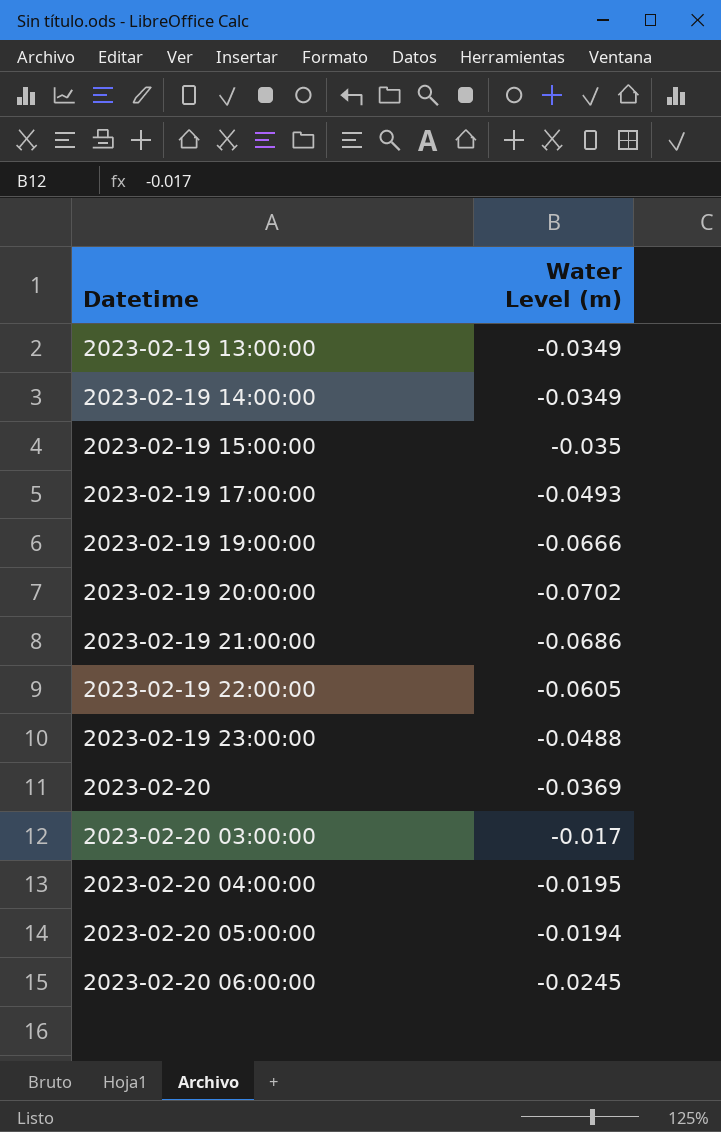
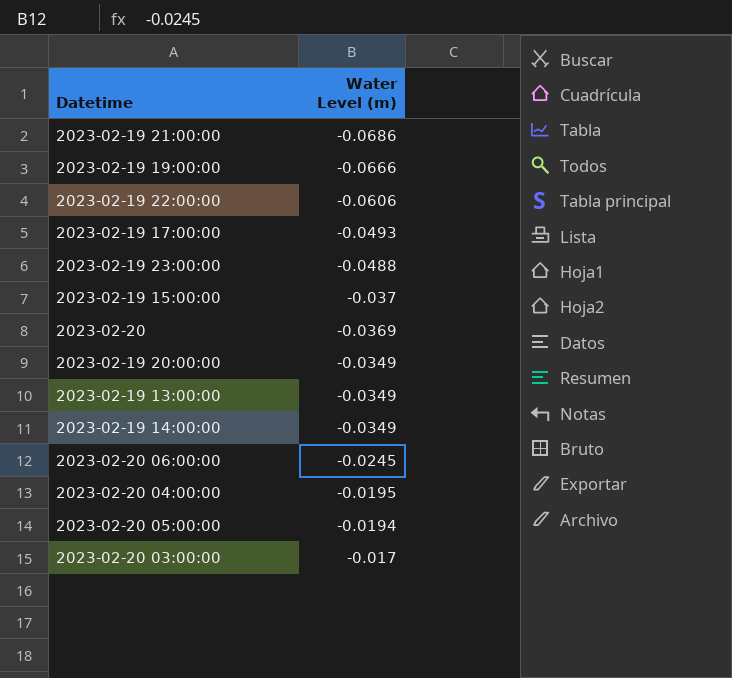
row order: Datetime ascending -> Water Level (m) ascending
2023-02-19 22:00:00 | Water Level (m): -0.0605 -> -0.0606
2023-02-19 15:00:00 | Water Level (m): -0.035 -> -0.037
2023-02-19 20:00:00 | Water Level (m): -0.0702 -> -0.0349

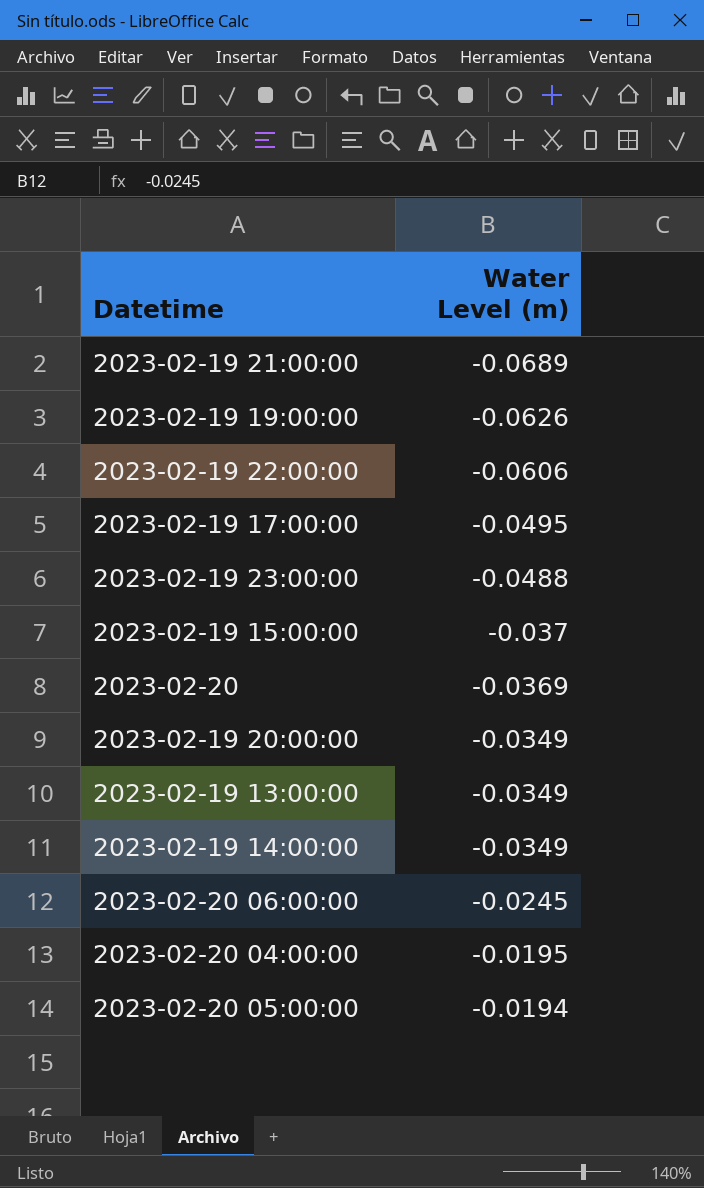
row 2023-02-20 03:00:00: -0.017 -> none
2023-02-19 21:00:00 | Water Level (m): -0.0686 -> -0.0689
2023-02-19 19:00:00 | Water Level (m): -0.0666 -> -0.0626
2023-02-19 17:00:00 | Water Level (m): -0.0493 -> -0.0495

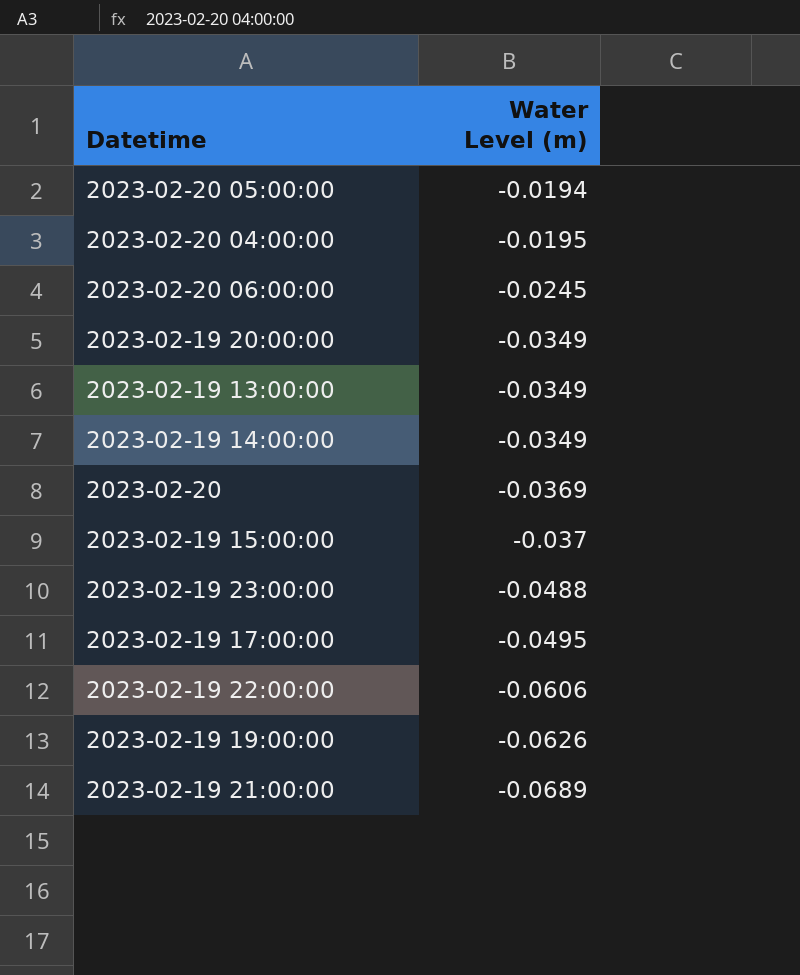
row order: Water Level (m) ascending -> Water Level (m) descending

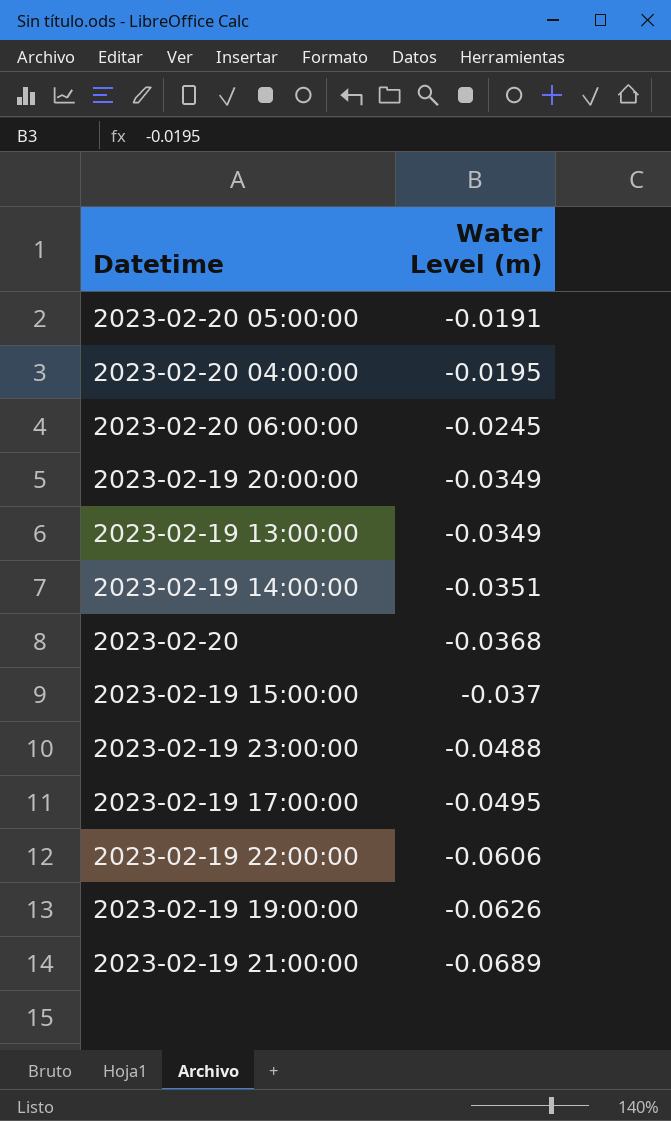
2023-02-20 05:00:00 | Water Level (m): -0.0194 -> -0.0191
2023-02-19 14:00:00 | Water Level (m): -0.0349 -> -0.0351
2023-02-20 | Water Level (m): -0.0369 -> -0.0368

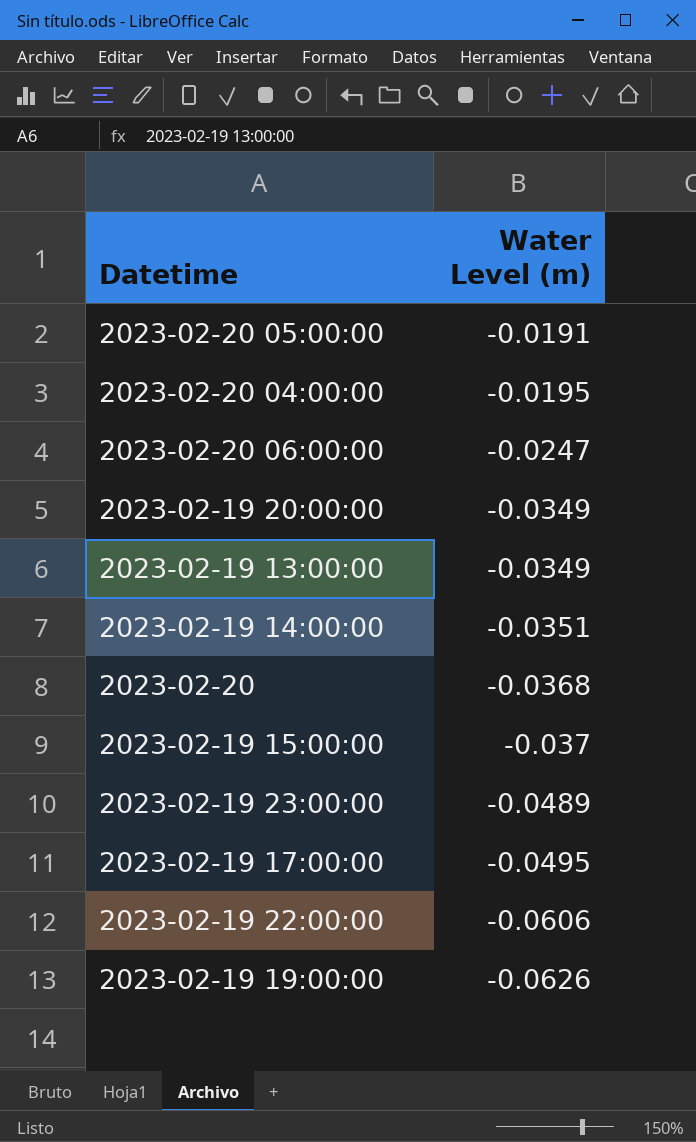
row 2023-02-19 21:00:00: -0.0689 -> none
2023-02-20 06:00:00 | Water Level (m): -0.0245 -> -0.0247
2023-02-19 23:00:00 | Water Level (m): -0.0488 -> -0.0489

